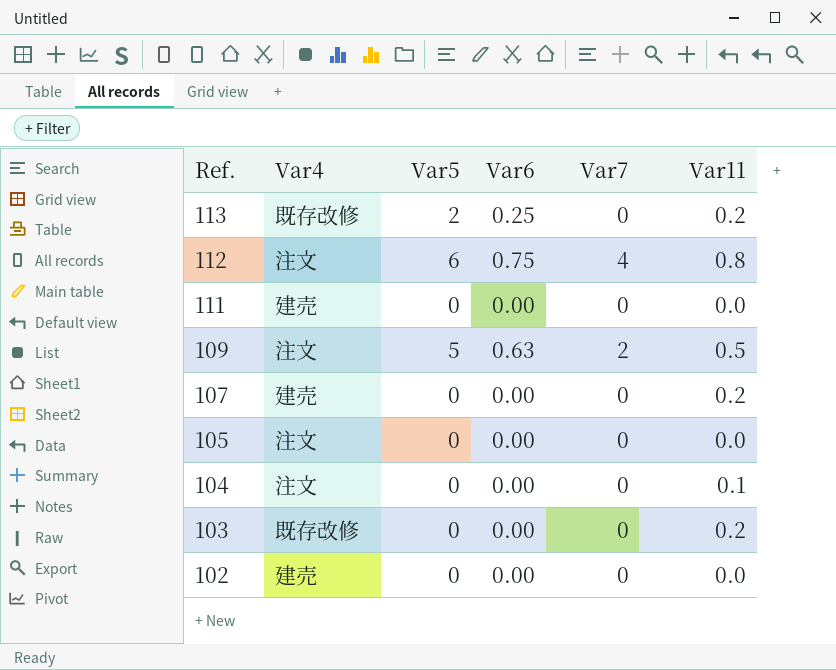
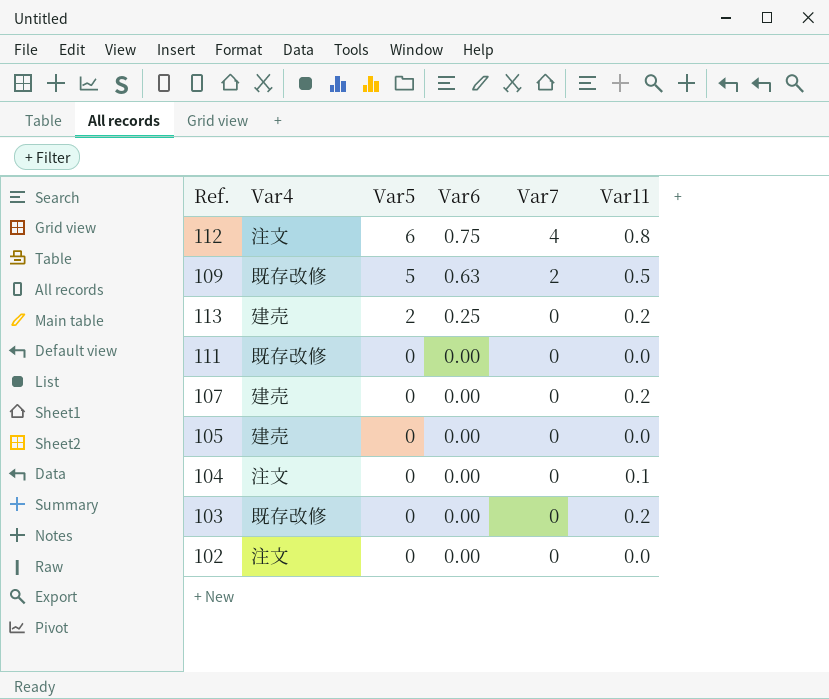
row order: Ref. descending -> Var5 descending
109 | Var4: 注文 -> 既存改修
113 | Var4: 既存改修 -> 建売
111 | Var4: 建売 -> 既存改修
105 | Var4: 注文 -> 建売
102 | Var4: 建売 -> 注文

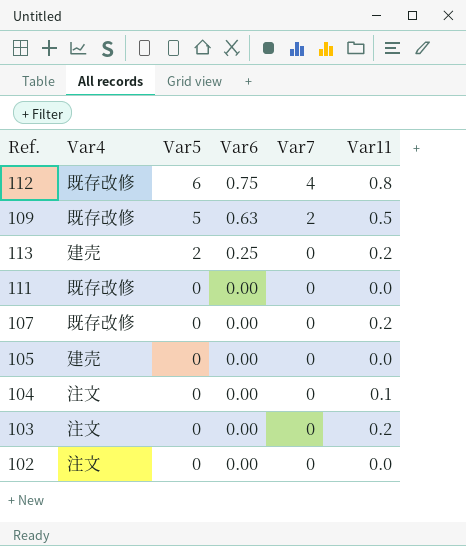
112 | Var4: 注文 -> 既存改修
107 | Var4: 建売 -> 既存改修
103 | Var4: 既存改修 -> 注文

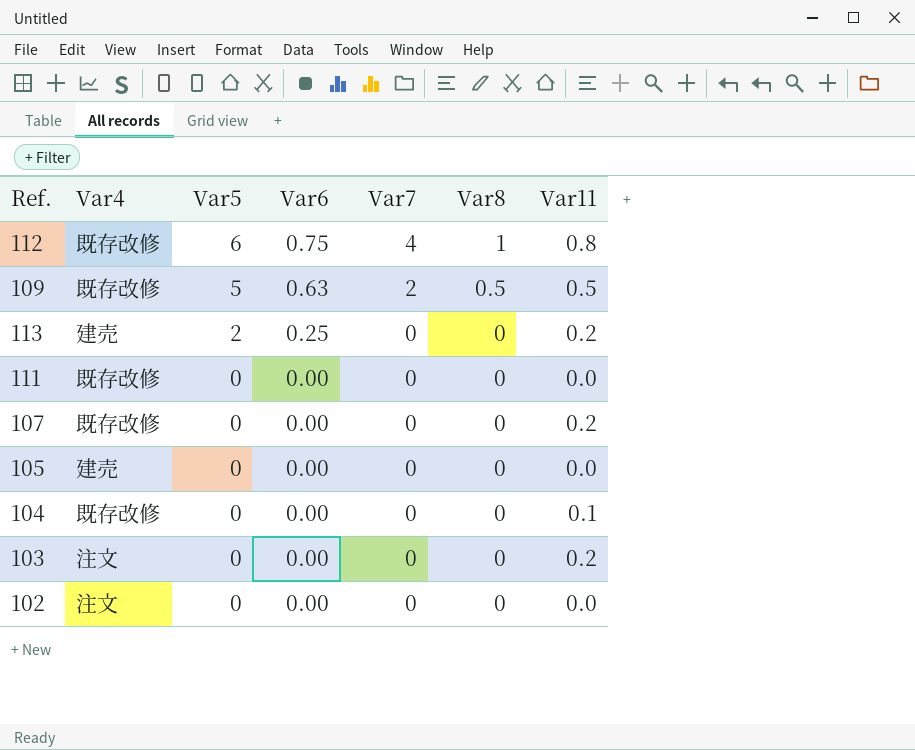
column Var8 | position: none -> 6
104 | Var4: 注文 -> 既存改修

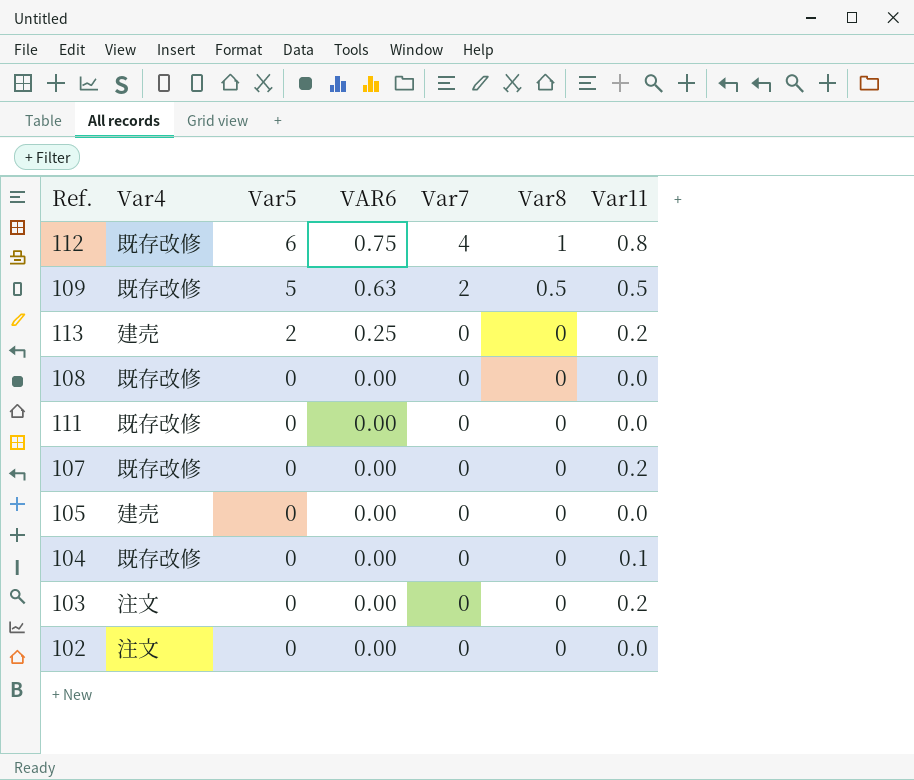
column name: Var6 -> VAR6
row 108: none -> 既存改修 | 0 | 0.00 | 0 | 0 | 0.0

